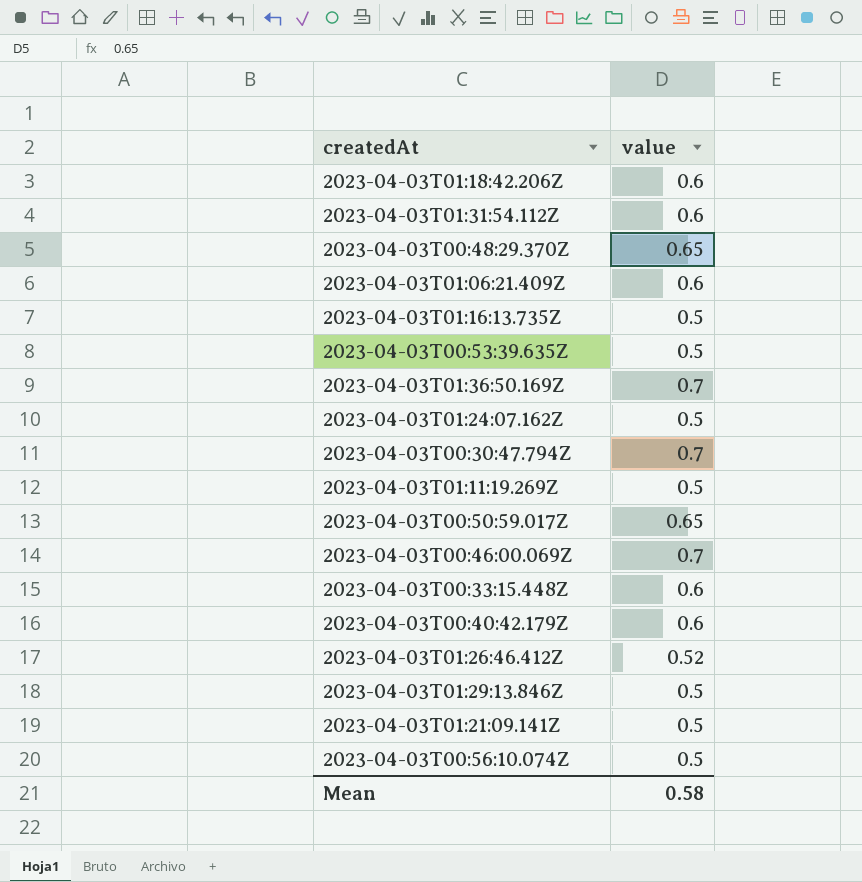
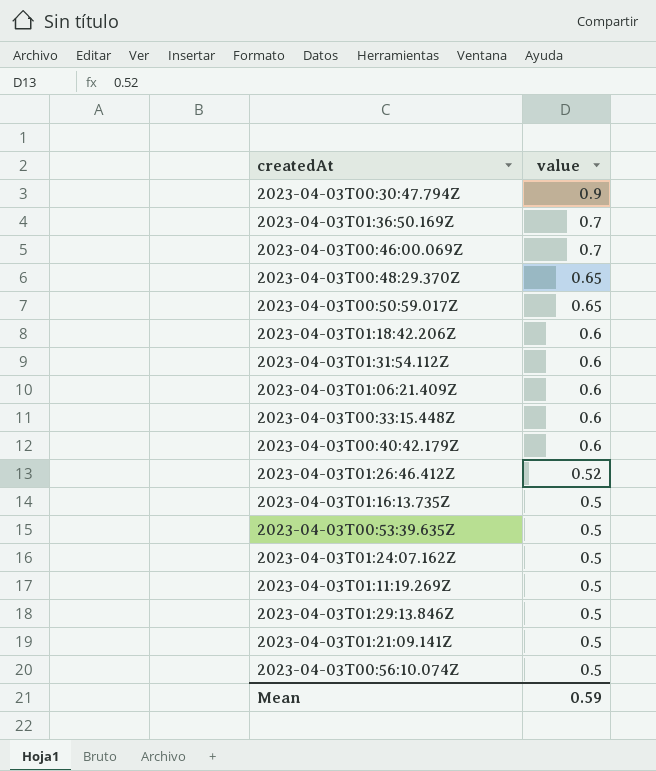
row order: none -> value descending
2023-04-03T00:30:47.794Z | value: 0.7 -> 0.9
Mean | value: 0.58 -> 0.59

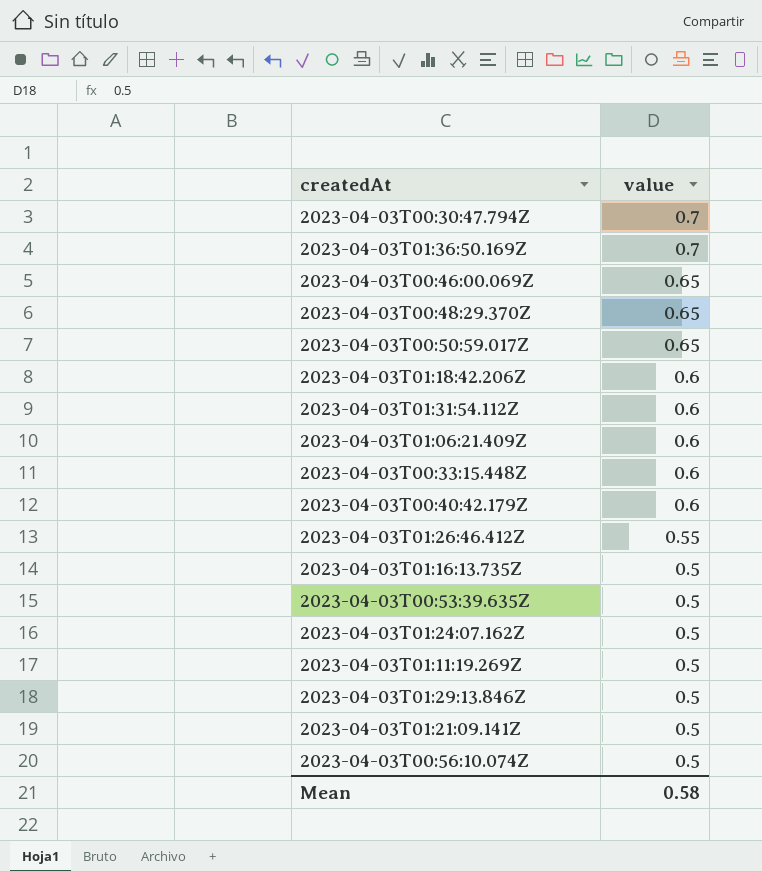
2023-04-03T00:30:47.794Z | value: 0.9 -> 0.7
2023-04-03T00:46:00.069Z | value: 0.7 -> 0.65
2023-04-03T01:26:46.412Z | value: 0.52 -> 0.55
Mean | value: 0.59 -> 0.58

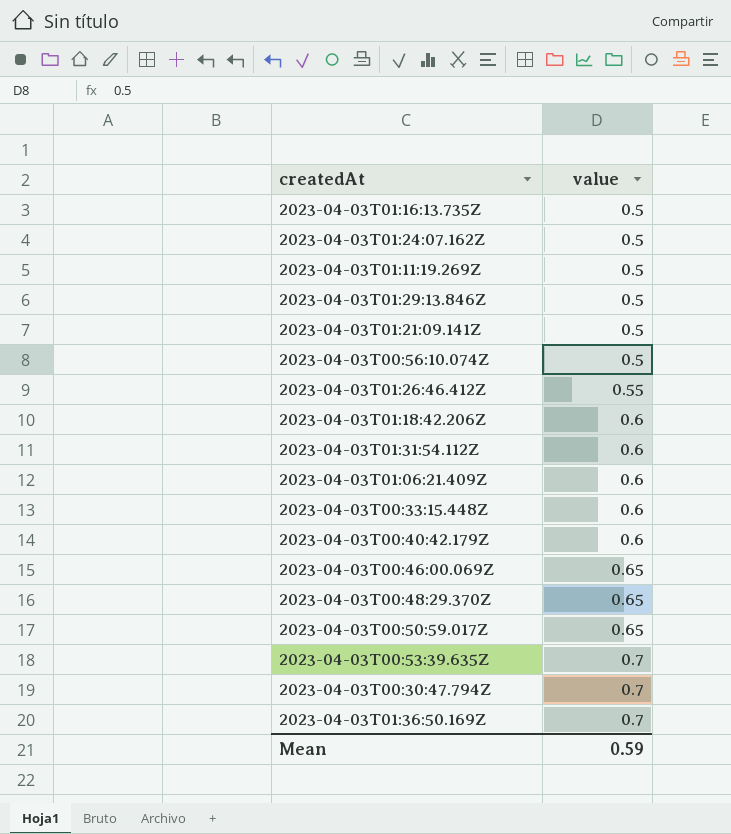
row order: value descending -> value ascending
2023-04-03T00:53:39.635Z | value: 0.5 -> 0.7
Mean | value: 0.58 -> 0.59

